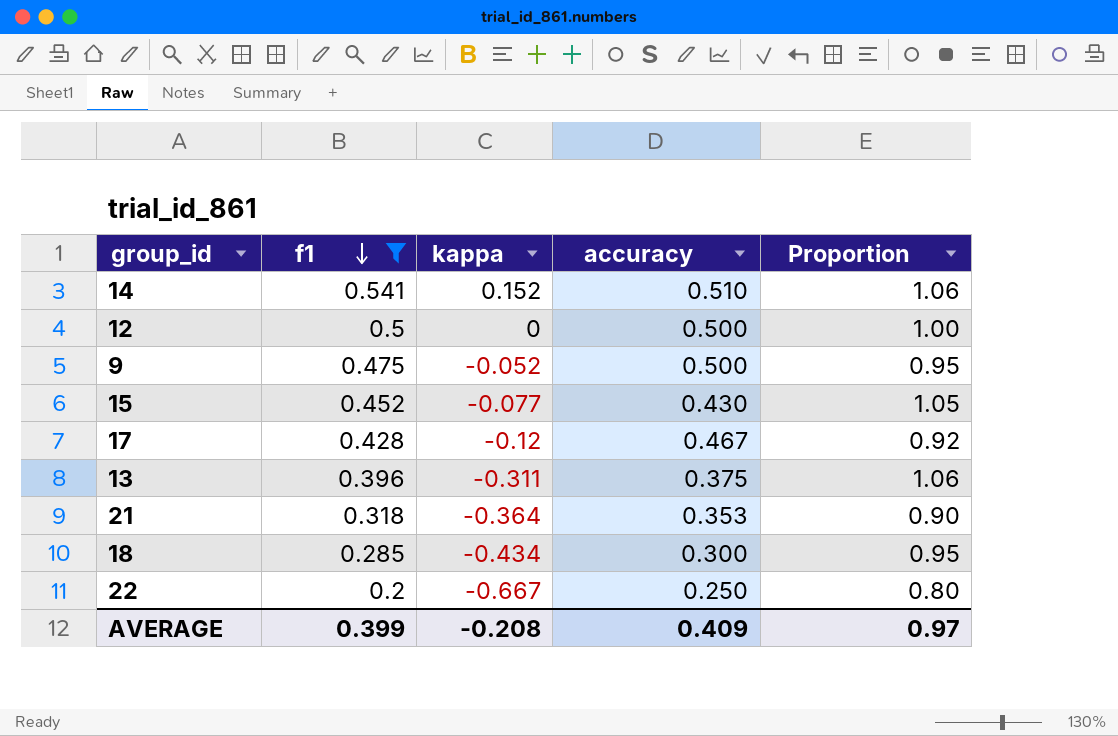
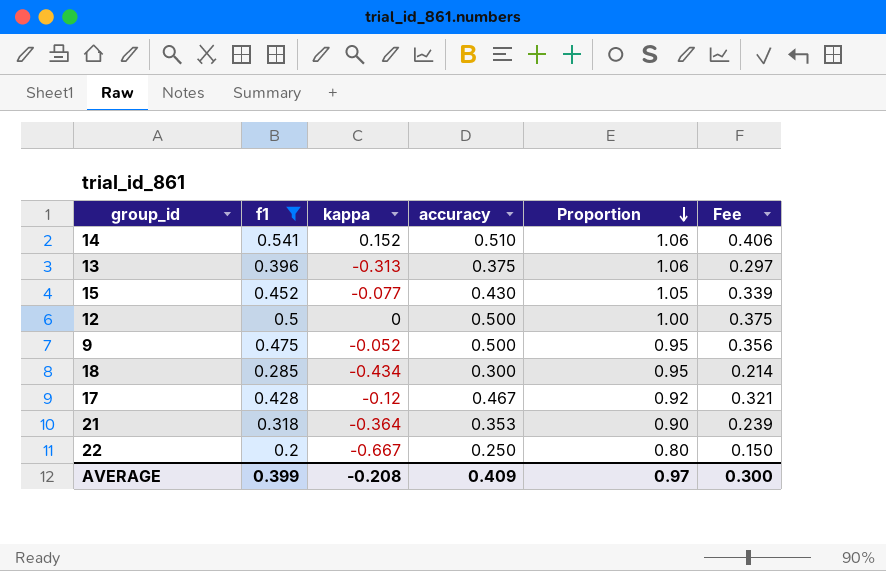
row order: f1 descending -> Proportion descending
column Fee | formula: none -> [f1] * 0.75
13 | kappa: -0.311 -> -0.313

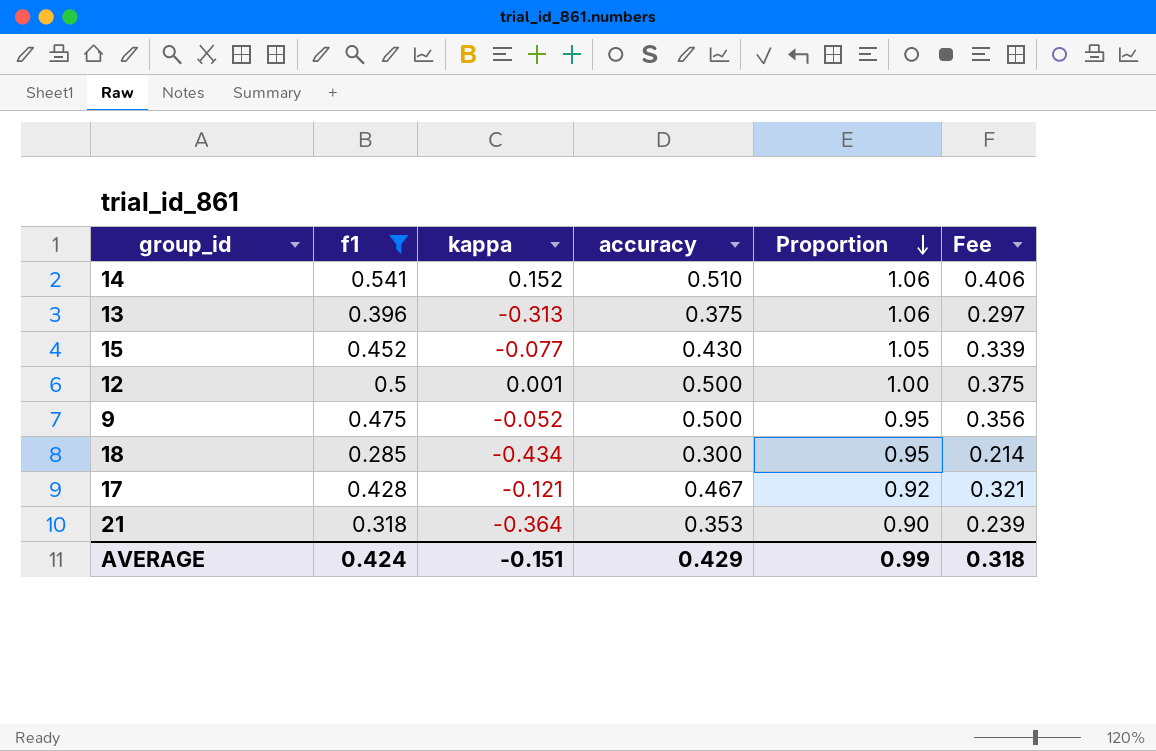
row 22: 0.2 | -0.667 | 0.250 | 0.80 | 0.150 -> none
12 | kappa: 0 -> 0.001
17 | kappa: -0.12 -> -0.121
AVERAGE | f1: 0.399 -> 0.424
AVERAGE | kappa: -0.208 -> -0.151
AVERAGE | accuracy: 0.409 -> 0.429
AVERAGE | Proportion: 0.97 -> 0.99
AVERAGE | Fee: 0.300 -> 0.318

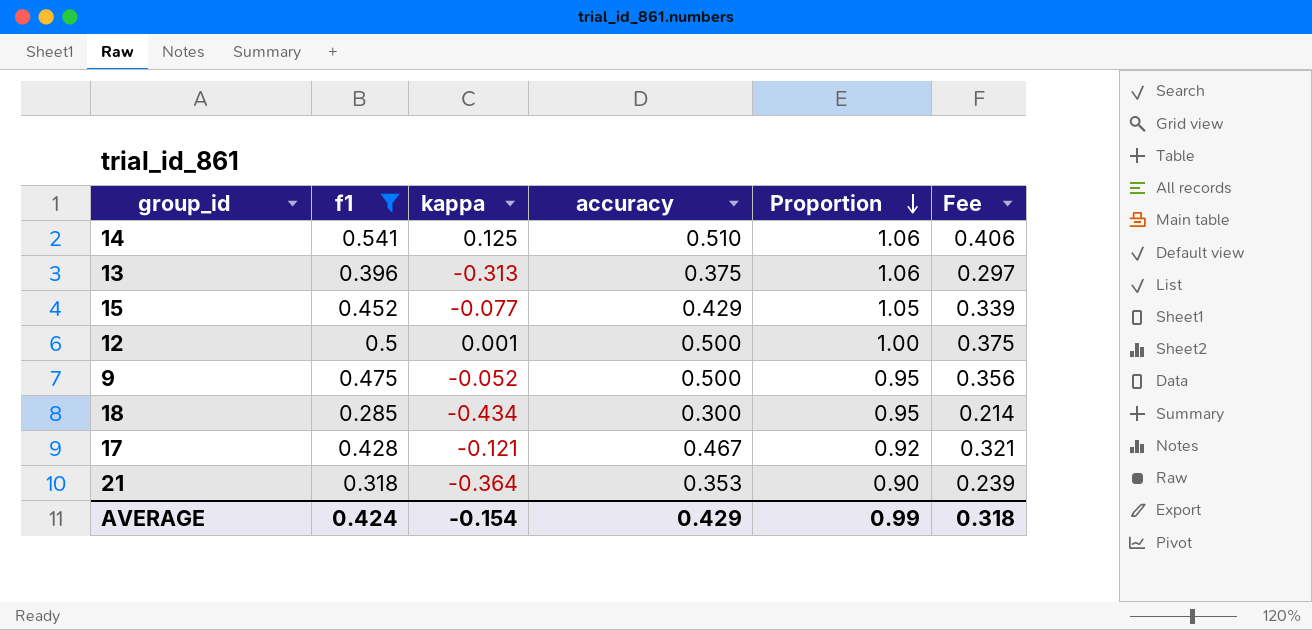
14 | kappa: 0.152 -> 0.125
15 | accuracy: 0.430 -> 0.429
AVERAGE | kappa: -0.151 -> -0.154

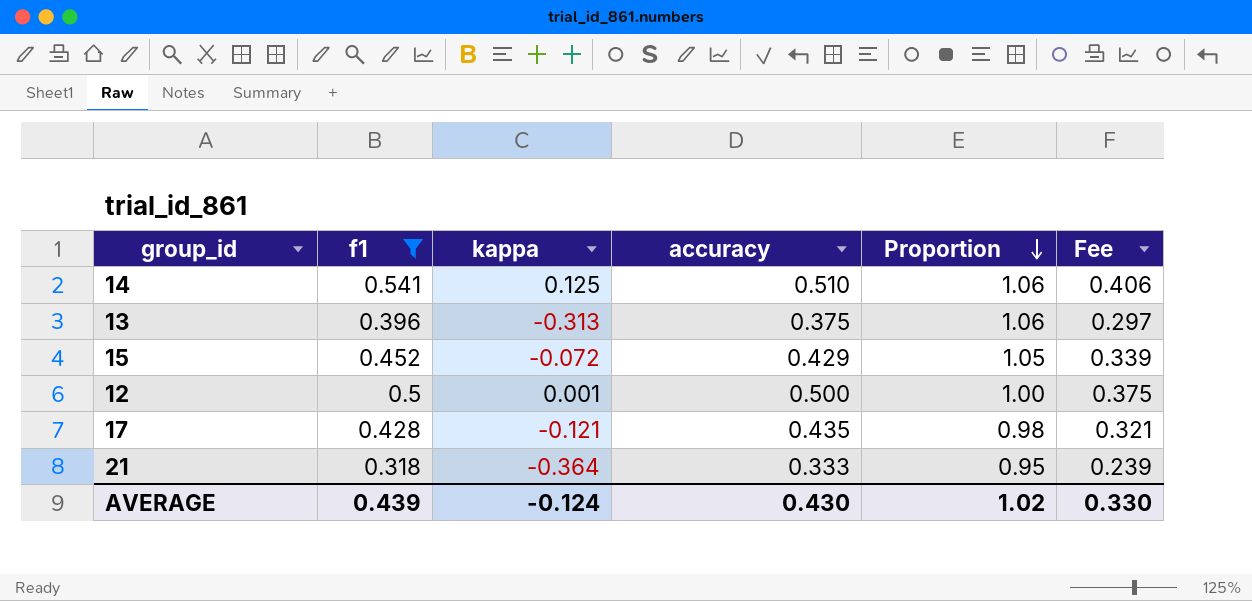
row 9: 0.475 | -0.052 | 0.500 | 0.95 | 0.356 -> none
row 18: 0.285 | -0.434 | 0.300 | 0.95 | 0.214 -> none
15 | kappa: -0.077 -> -0.072
17 | accuracy: 0.467 -> 0.435
17 | Proportion: 0.92 -> 0.98
21 | accuracy: 0.353 -> 0.333
21 | Proportion: 0.90 -> 0.95
AVERAGE | f1: 0.424 -> 0.439
AVERAGE | kappa: -0.154 -> -0.124
AVERAGE | accuracy: 0.429 -> 0.430
AVERAGE | Proportion: 0.99 -> 1.02
AVERAGE | Fee: 0.318 -> 0.330

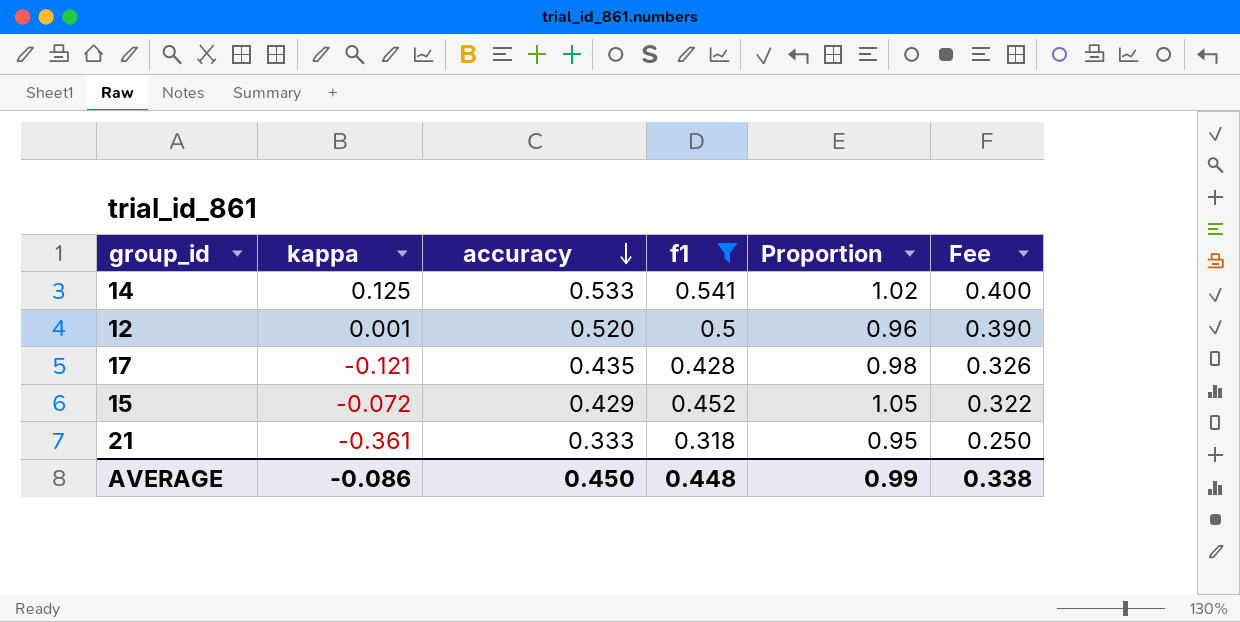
row order: Proportion descending -> accuracy descending
column f1 | position: 2 -> 4
column Fee | formula: [f1] * 0.75 -> [accuracy] * 0.75
row 13: 0.396 | -0.313 | 0.375 | 1.06 | 0.297 -> none
14 | accuracy: 0.510 -> 0.533
14 | Proportion: 1.06 -> 1.02
12 | accuracy: 0.500 -> 0.520
12 | Proportion: 1.00 -> 0.96
21 | kappa: -0.364 -> -0.361
AVERAGE | kappa: -0.124 -> -0.086
AVERAGE | accuracy: 0.430 -> 0.450
AVERAGE | f1: 0.439 -> 0.448
AVERAGE | Proportion: 1.02 -> 0.99
AVERAGE | Fee: 0.330 -> 0.338

